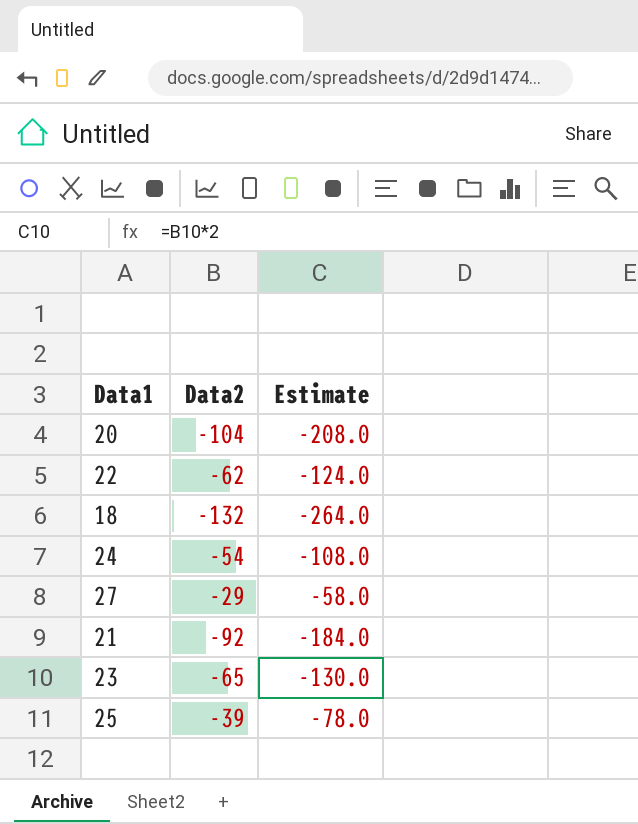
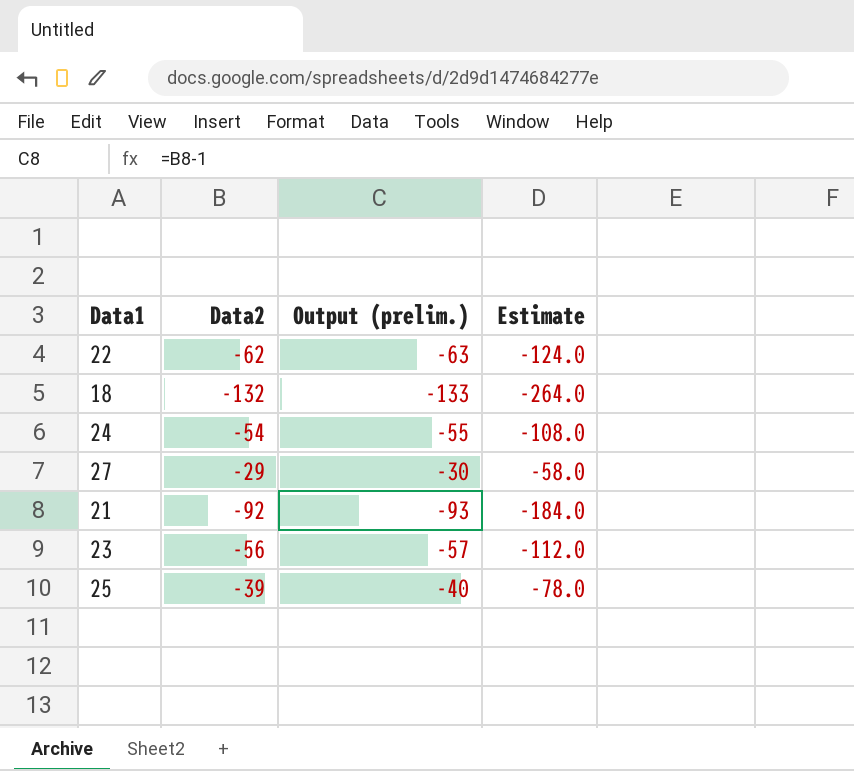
column Output (prelim.) | formula: none -> [Data2] - 1
row 20: -104 | -208.0 -> none
23 | Data2: -65 -> -56
23 | Estimate: -130.0 -> -112.0

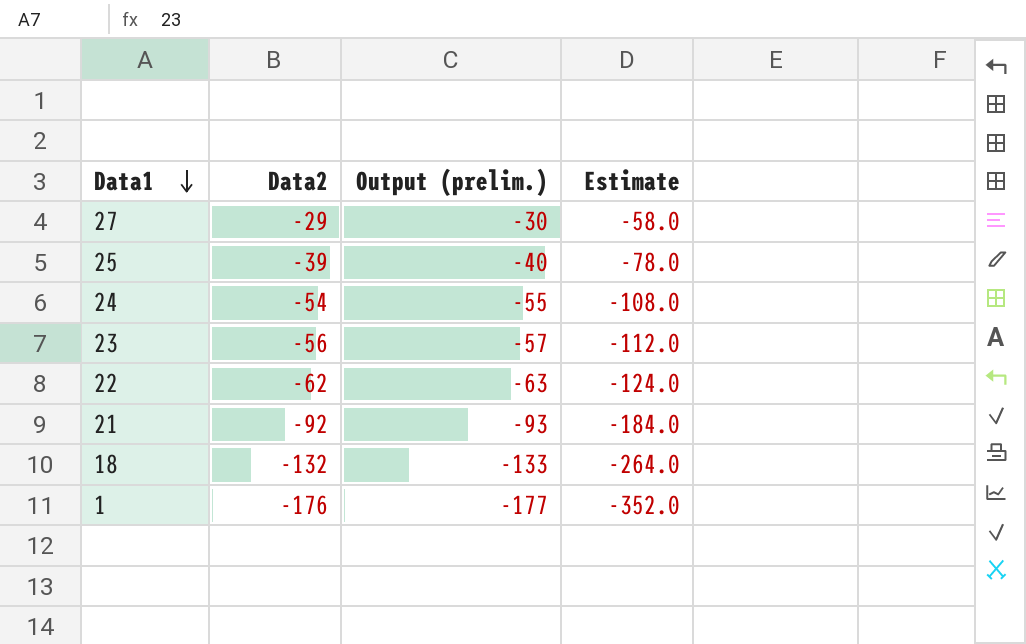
row order: none -> Data1 descending
row 1: none -> -176 | -177 | -352.0

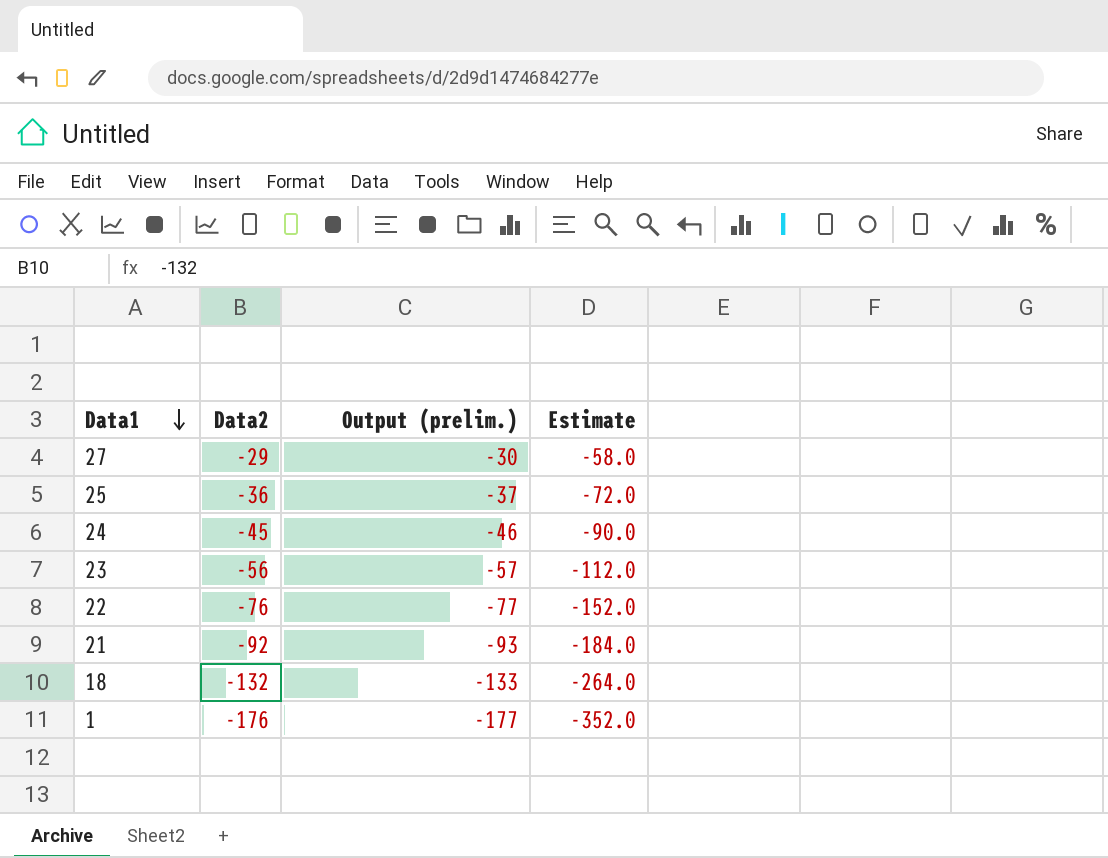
25 | Data2: -39 -> -36
25 | Output (prelim.): -40 -> -37
25 | Estimate: -78.0 -> -72.0
24 | Data2: -54 -> -45
24 | Output (prelim.): -55 -> -46
24 | Estimate: -108.0 -> -90.0
22 | Data2: -62 -> -76
22 | Output (prelim.): -63 -> -77
22 | Estimate: -124.0 -> -152.0

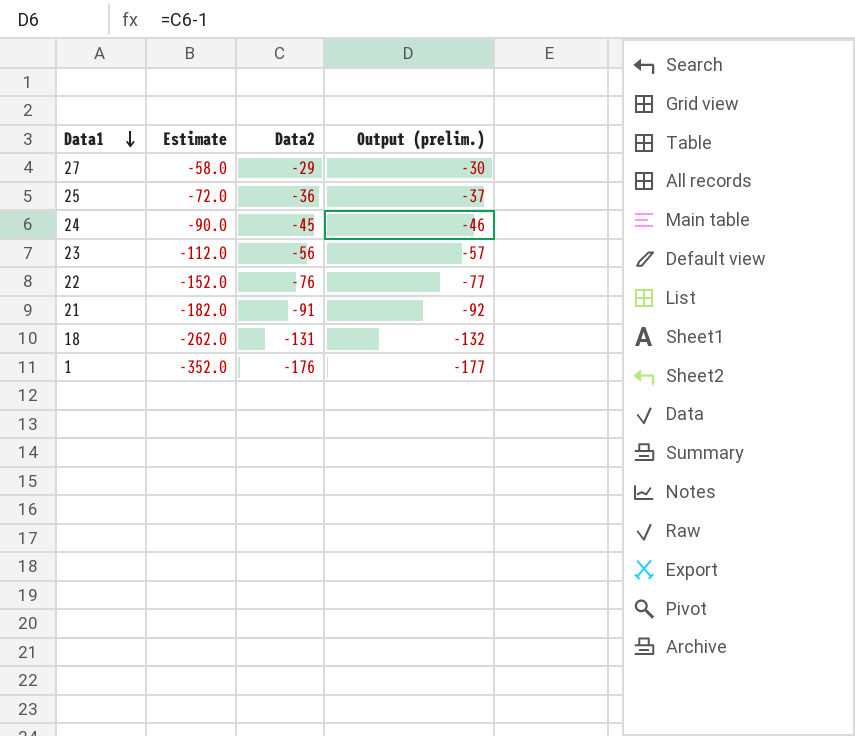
column Estimate | position: 4 -> 2
21 | Estimate: -184.0 -> -182.0
21 | Data2: -92 -> -91
21 | Output (prelim.): -93 -> -92
18 | Estimate: -264.0 -> -262.0
18 | Data2: -132 -> -131
18 | Output (prelim.): -133 -> -132

